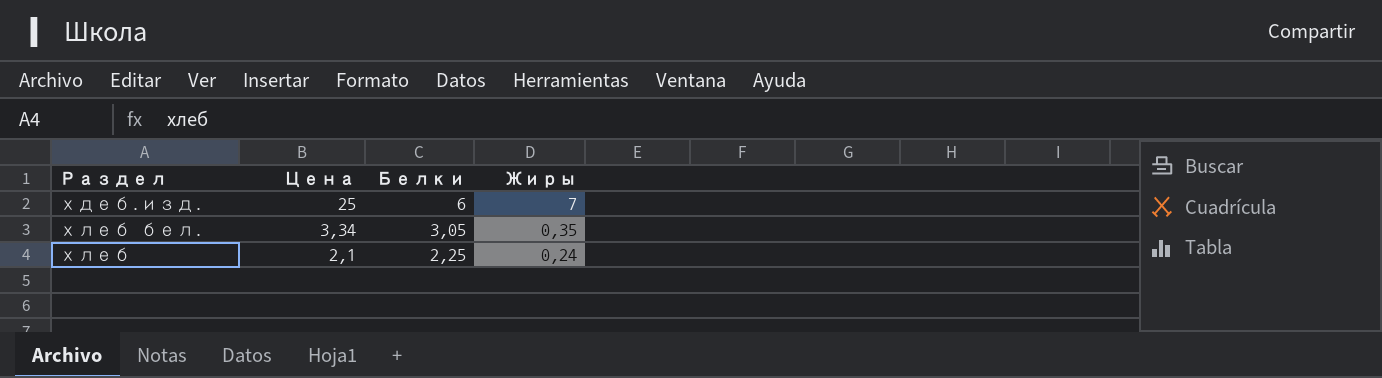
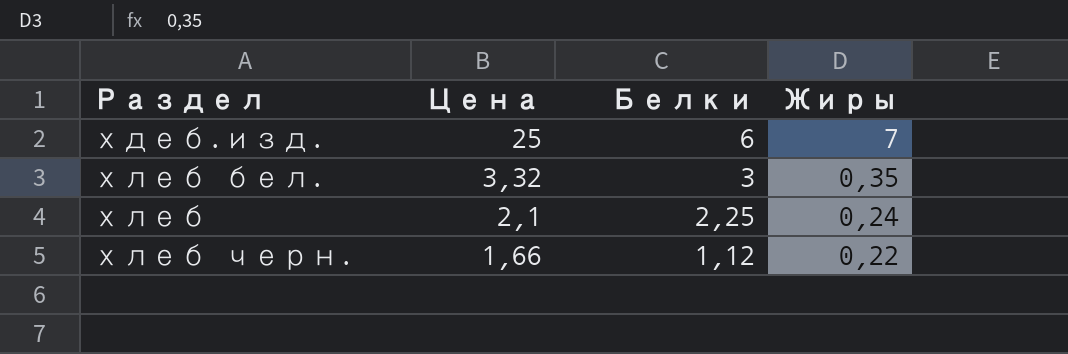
хлеб бел. | Цена: 3,34 -> 3,32
хлеб бел. | Белки: 3,05 -> 3
row хлеб черн.: none -> 1,66 | 1,12 | 0,22

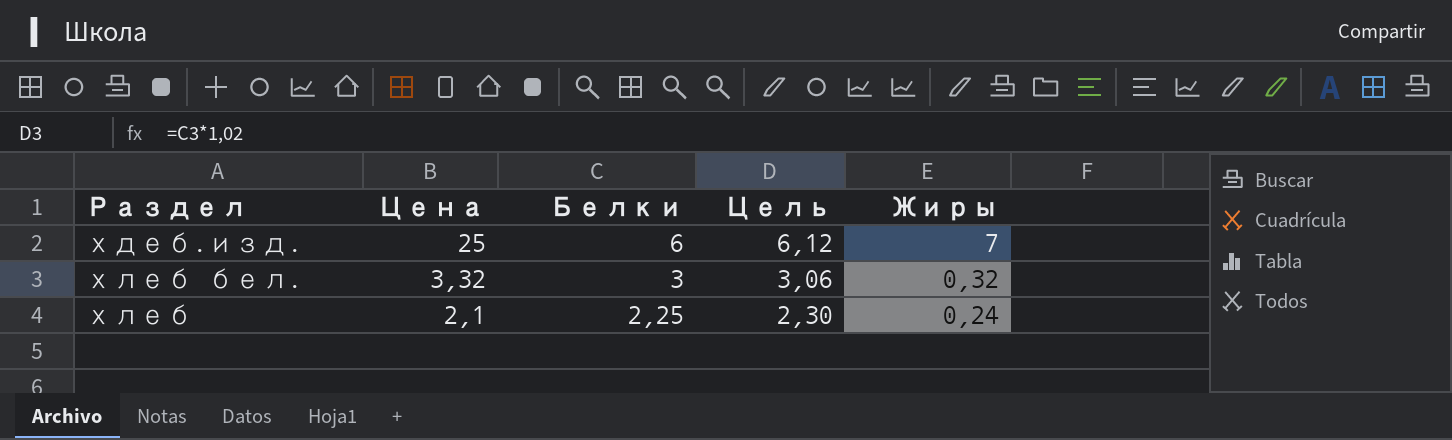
column Цель | formula: none -> [Белки] * 1,02
row хлеб черн.: 1,66 | 1,12 | 0,22 -> none
хлеб бел. | Жиры: 0,35 -> 0,32

